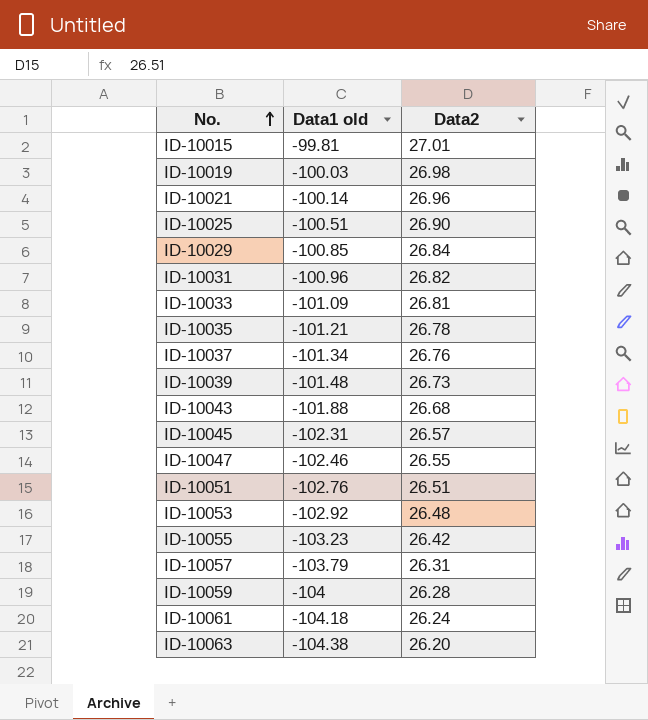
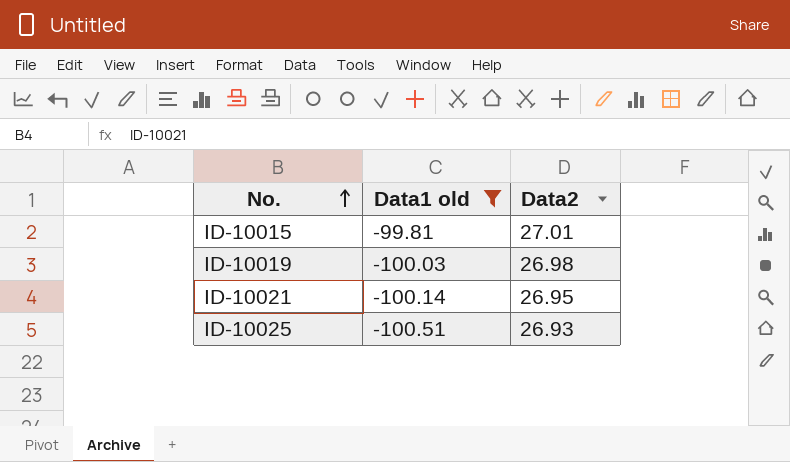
filter: none -> Data1 old >= -100.51
ID-10021 | Data2: 26.96 -> 26.95
ID-10025 | Data2: 26.90 -> 26.93

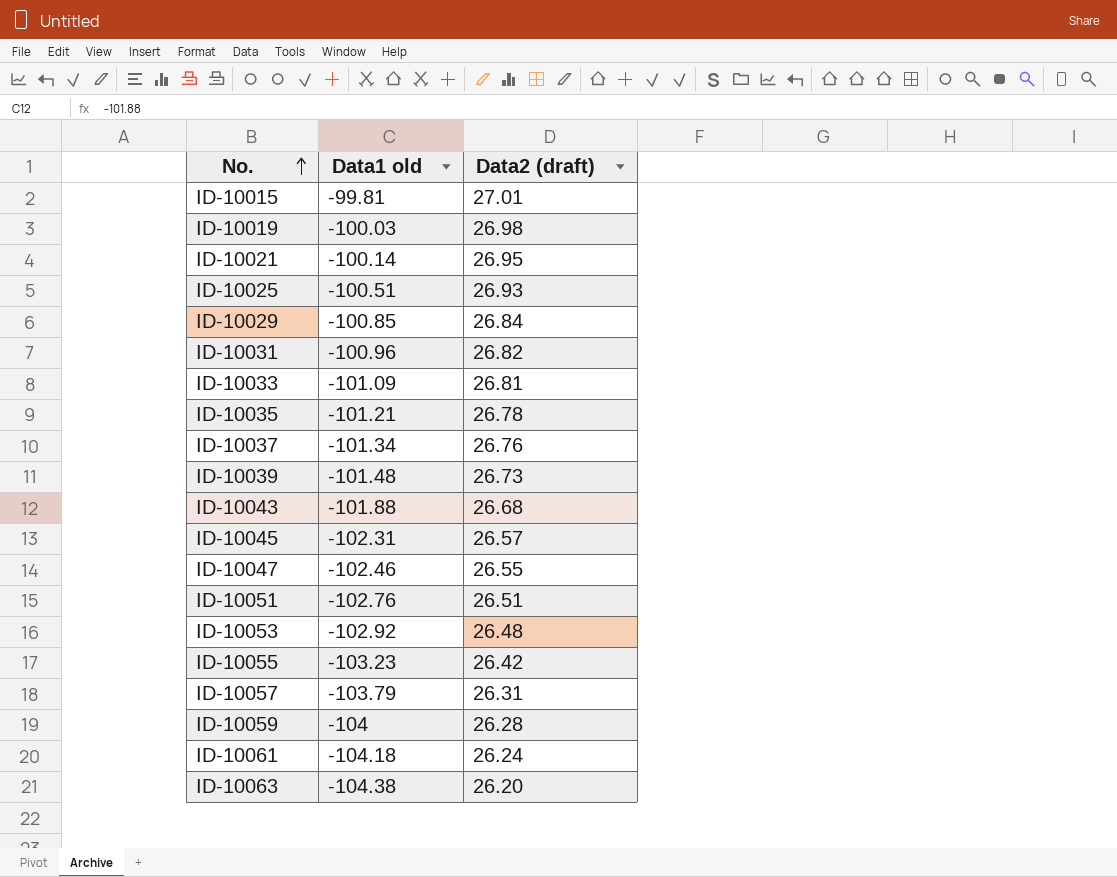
filter: Data1 old >= -100.51 -> none
column name: Data2 -> Data2 (draft)

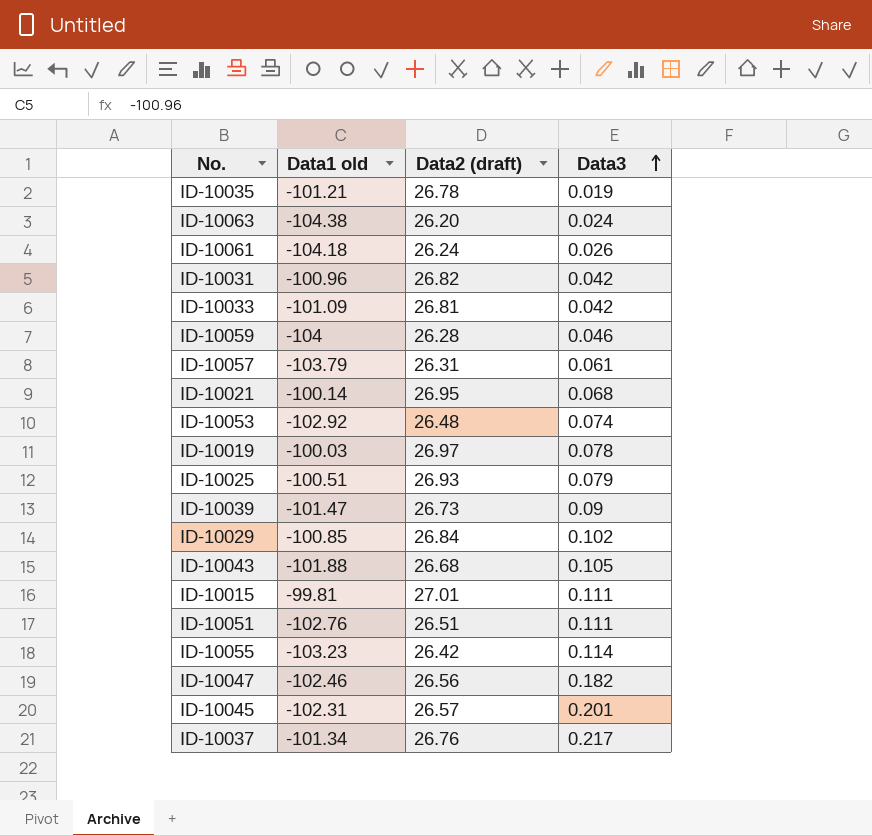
row order: No. ascending -> Data3 ascending
column Data3 | position: none -> 4
ID-10019 | Data2 (draft): 26.98 -> 26.97
ID-10039 | Data1 old: -101.48 -> -101.47
ID-10047 | Data2 (draft): 26.55 -> 26.56

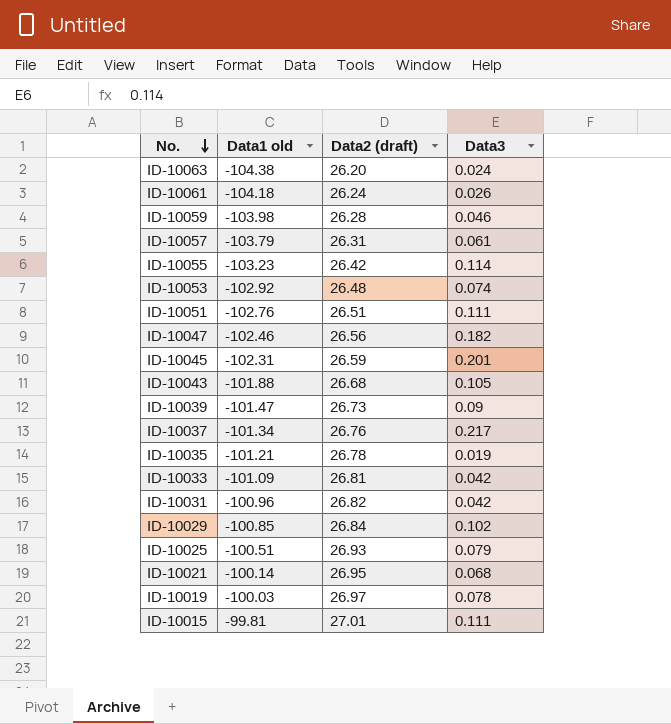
row order: Data3 ascending -> No. descending
ID-10059 | Data1 old: -104 -> -103.98
ID-10045 | Data2 (draft): 26.57 -> 26.59

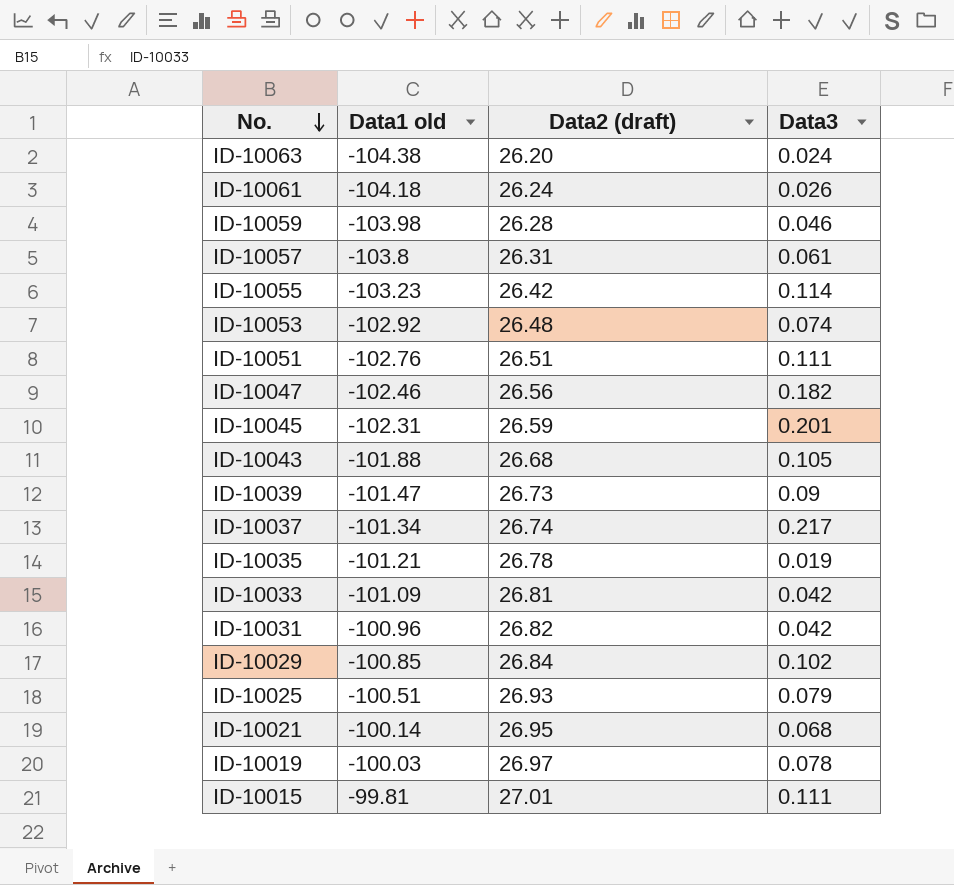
ID-10057 | Data1 old: -103.79 -> -103.8
ID-10037 | Data2 (draft): 26.76 -> 26.74

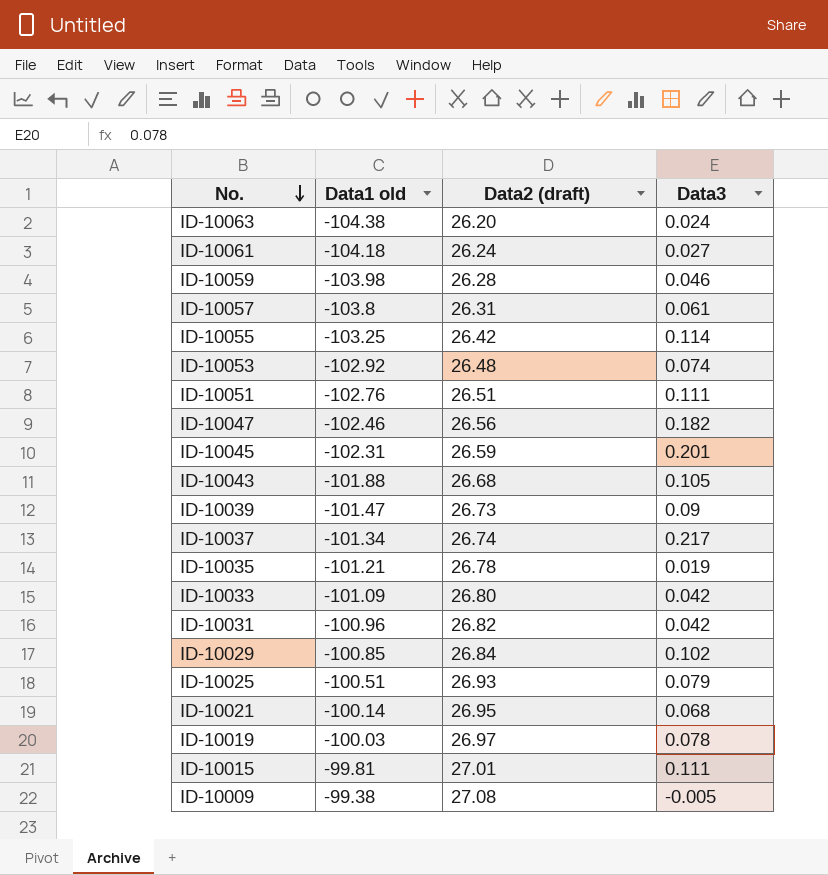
ID-10061 | Data3: 0.026 -> 0.027
ID-10055 | Data1 old: -103.23 -> -103.25
ID-10033 | Data2 (draft): 26.81 -> 26.80
row ID-10009: none -> -99.38 | 27.08 | -0.005

